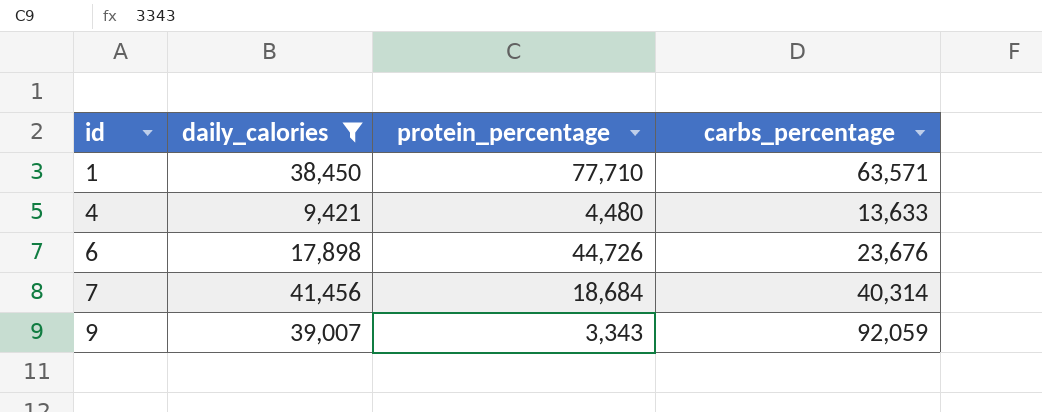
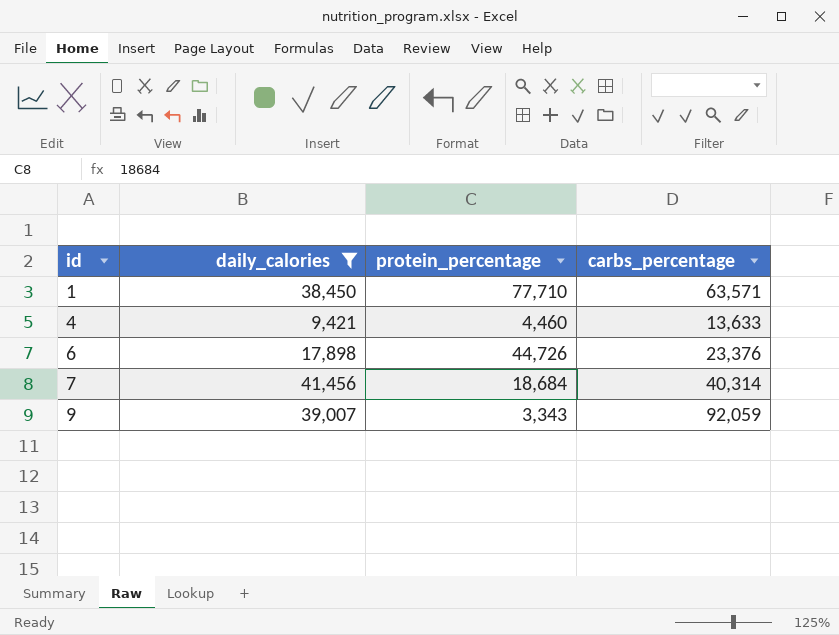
4 | protein_percentage: 4,480 -> 4,460
6 | carbs_percentage: 23,676 -> 23,376

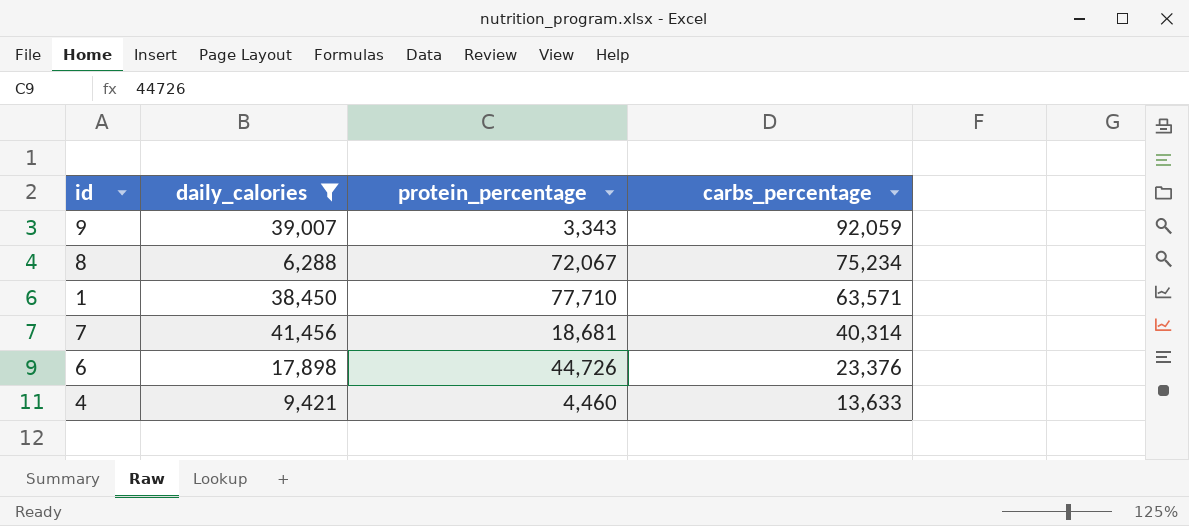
row order: id ascending -> carbs_percentage descending
row 8: none -> 6,288 | 72,067 | 75,234
7 | protein_percentage: 18,684 -> 18,681

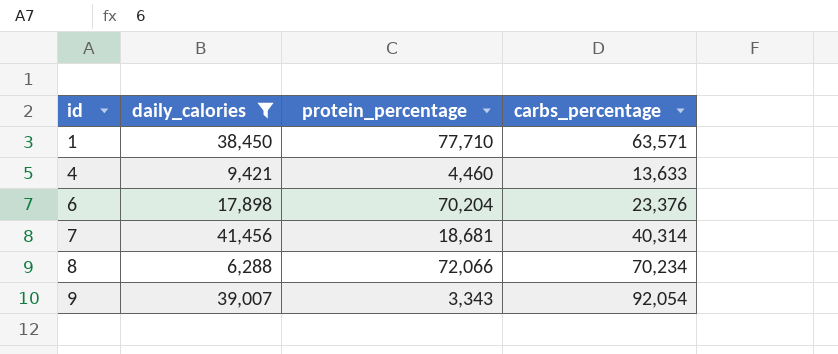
row order: carbs_percentage descending -> id ascending
6 | protein_percentage: 44,726 -> 70,204
8 | protein_percentage: 72,067 -> 72,066
8 | carbs_percentage: 75,234 -> 70,234
9 | carbs_percentage: 92,059 -> 92,054

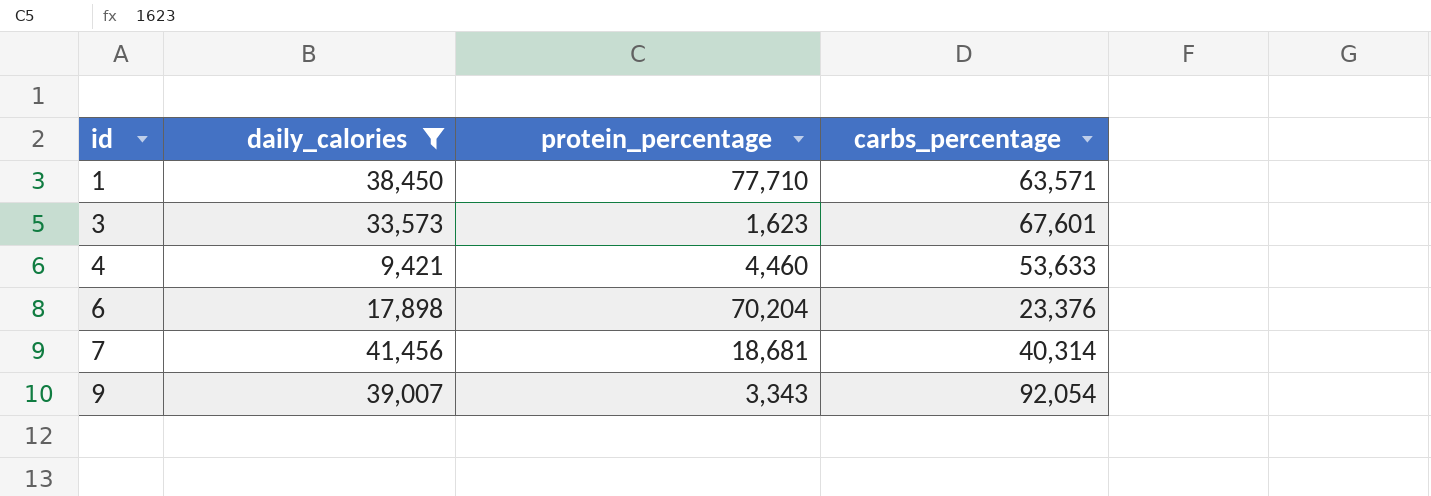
row 8: 6,288 | 72,066 | 70,234 -> none
row 3: none -> 33,573 | 1,623 | 67,601
4 | carbs_percentage: 13,633 -> 53,633

